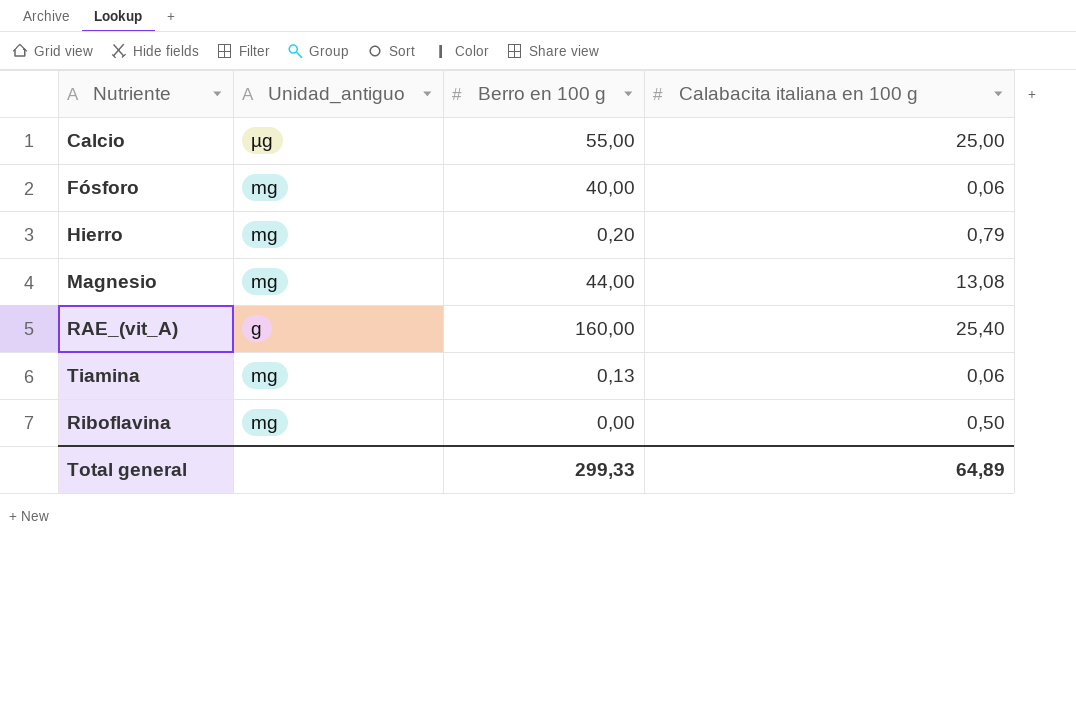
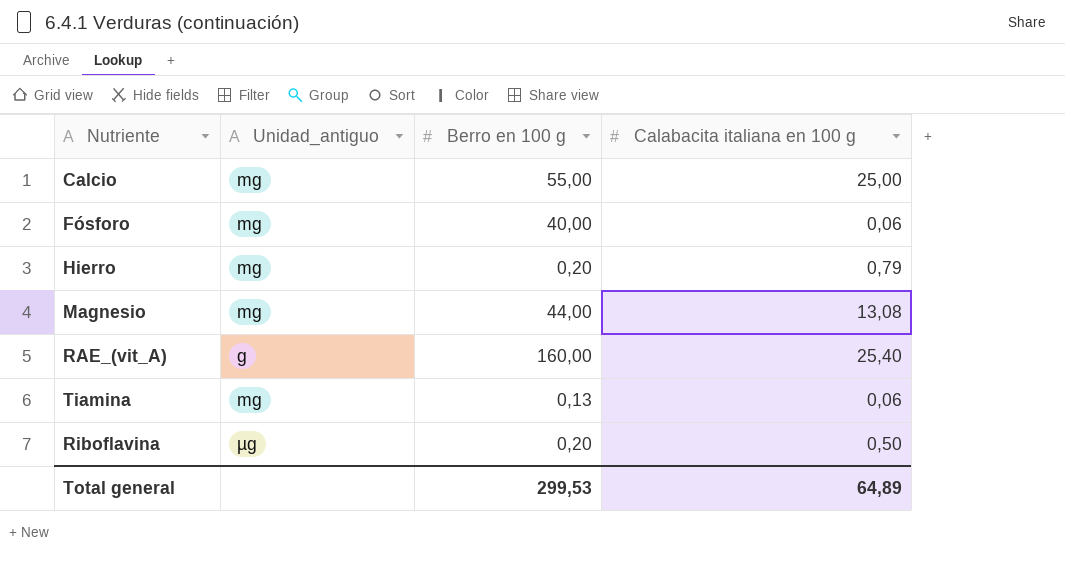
Calcio | Unidad_antiguo: µg -> mg
Riboflavina | Unidad_antiguo: mg -> µg
Riboflavina | Berro en 100 g: 0,00 -> 0,20
Total general | Berro en 100 g: 299,33 -> 299,53

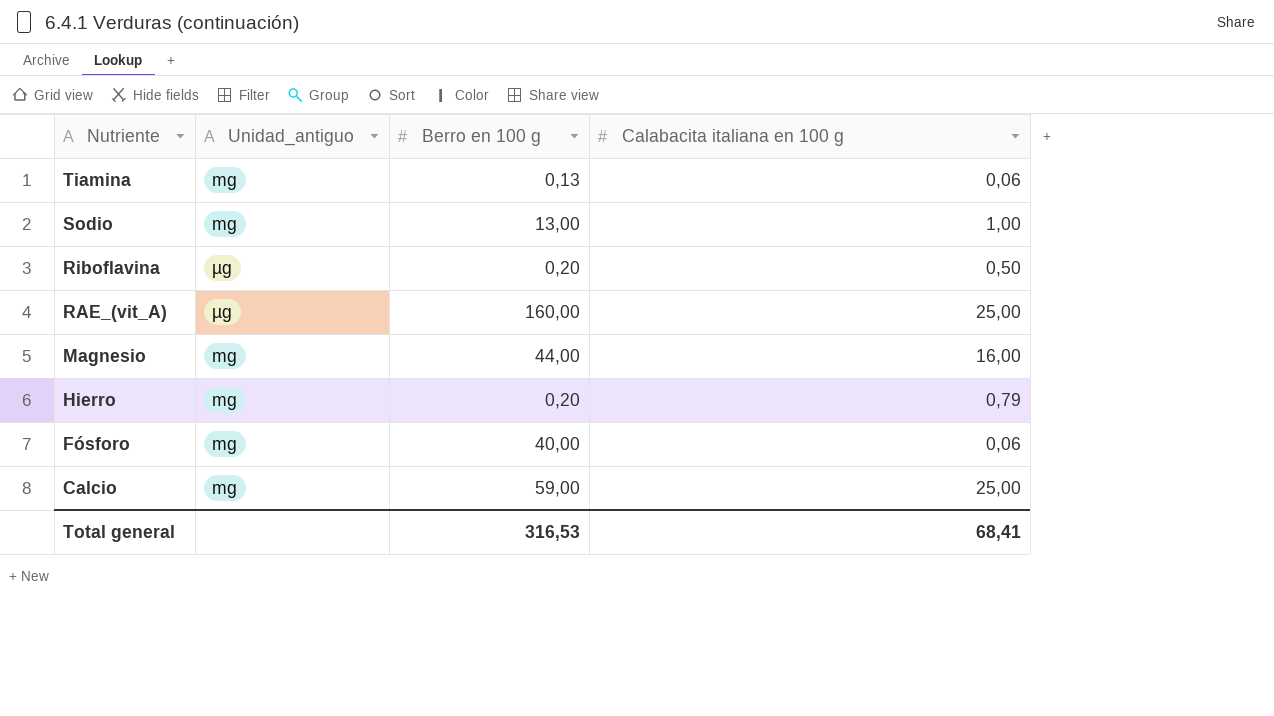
row order: none -> Nutriente descending
row Sodio: none -> mg | 13,00 | 1,00
RAE_(vit_A) | Unidad_antiguo: g -> µg
RAE_(vit_A) | Calabacita italiana en 100 g: 25,40 -> 25,00
Magnesio | Calabacita italiana en 100 g: 13,08 -> 16,00
Calcio | Berro en 100 g: 55,00 -> 59,00
Total general | Berro en 100 g: 299,53 -> 316,53
Total general | Calabacita italiana en 100 g: 64,89 -> 68,41

